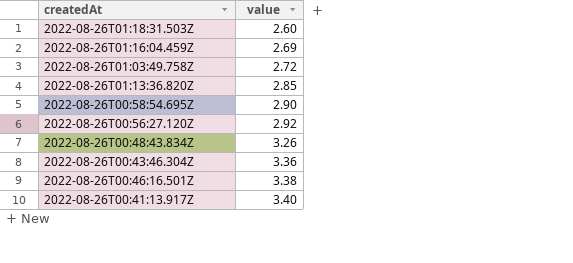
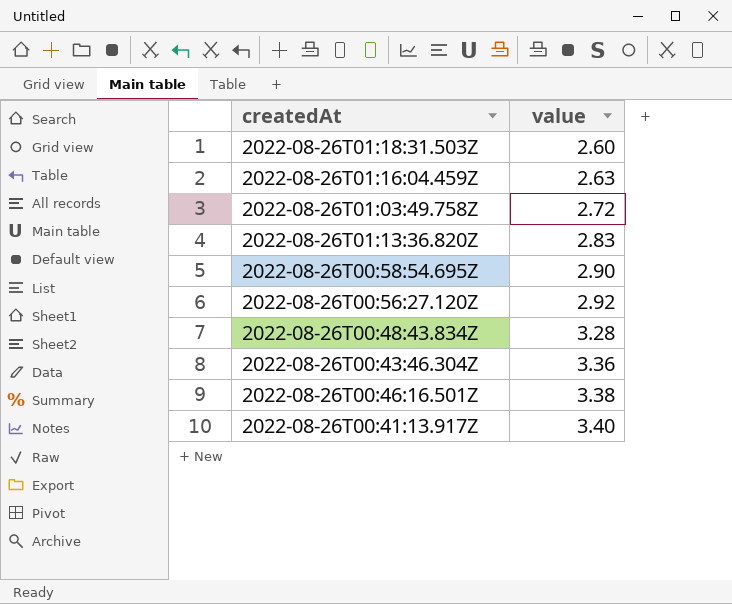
2022-08-26T01:16:04.459Z | value: 2.69 -> 2.63
2022-08-26T01:13:36.820Z | value: 2.85 -> 2.83
2022-08-26T00:48:43.834Z | value: 3.26 -> 3.28

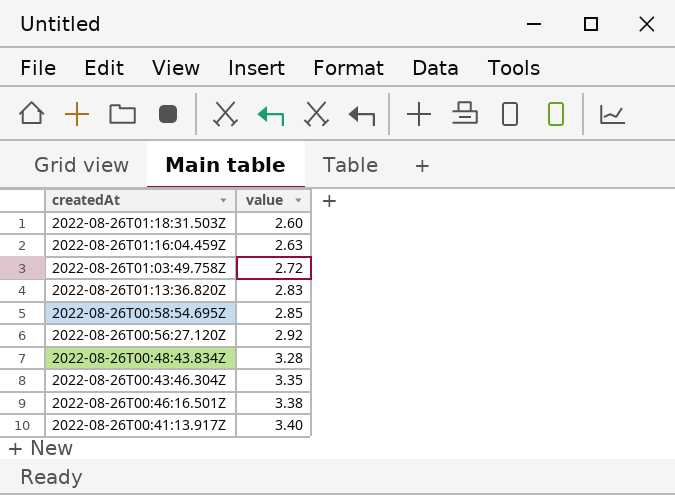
2022-08-26T00:58:54.695Z | value: 2.90 -> 2.85
2022-08-26T00:43:46.304Z | value: 3.36 -> 3.35

